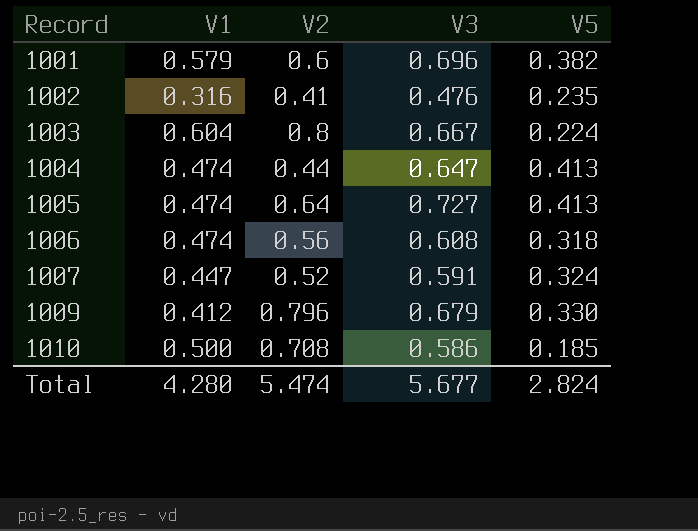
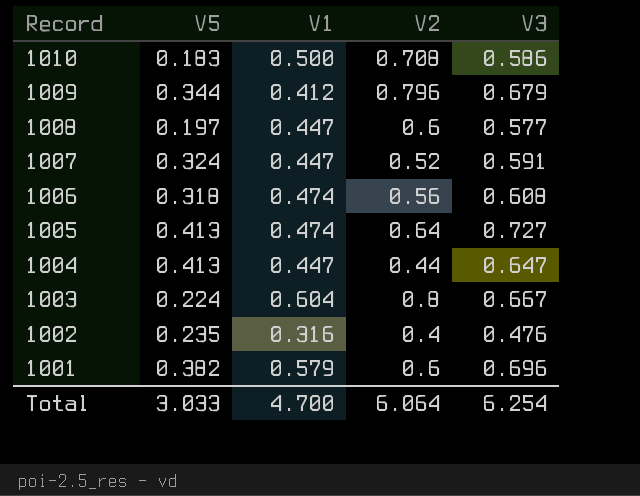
row order: Record ascending -> Record descending
column V5 | position: 5 -> 2
1010 | V5: 0.185 -> 0.183
1009 | V5: 0.330 -> 0.344
row 1008: none -> 0.197 | 0.447 | 0.6 | 0.577
1004 | V1: 0.474 -> 0.447
1002 | V2: 0.41 -> 0.4
Total | V5: 2.824 -> 3.033
Total | V1: 4.280 -> 4.700
Total | V2: 5.474 -> 6.064
Total | V3: 5.677 -> 6.254

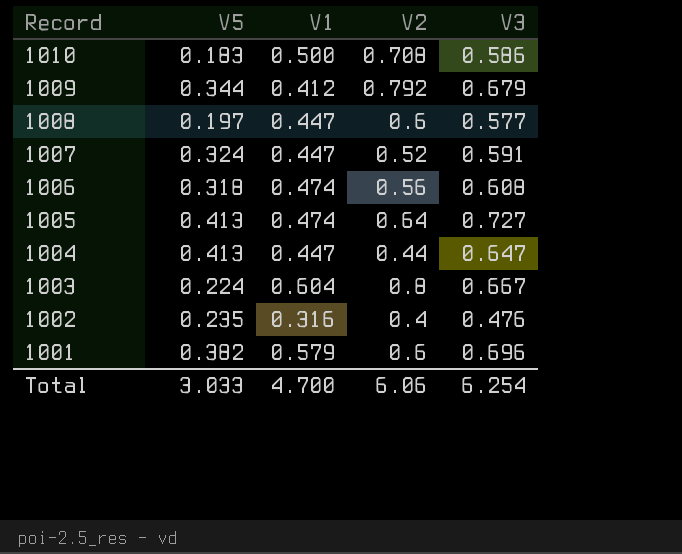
1009 | V2: 0.796 -> 0.792
Total | V2: 6.064 -> 6.06

